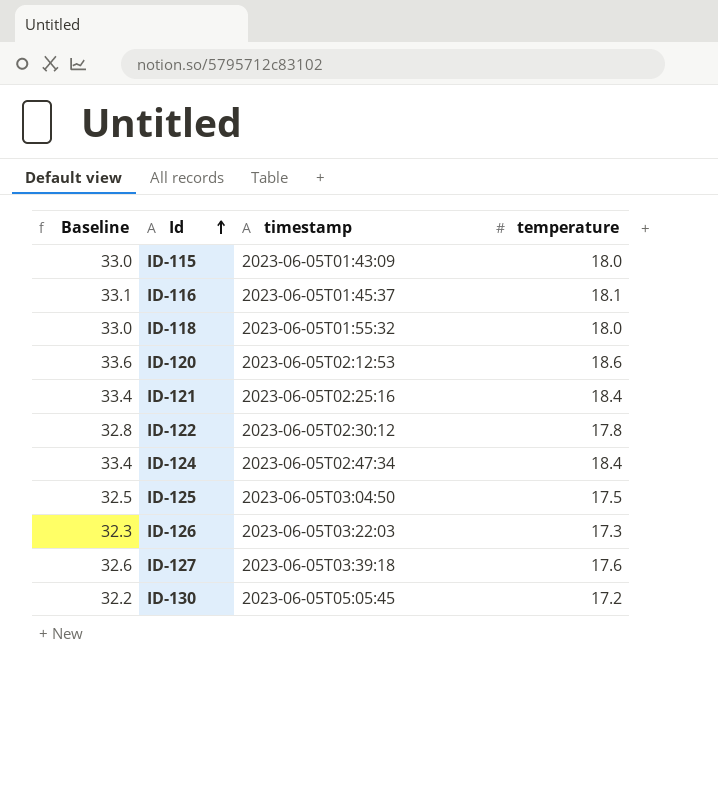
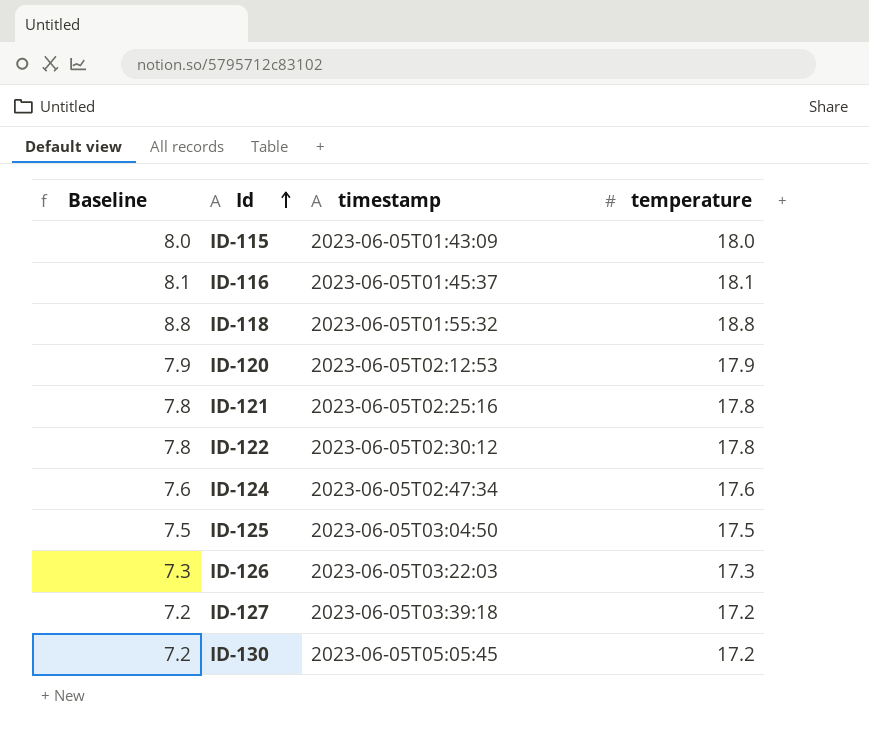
column Baseline | formula: [temperature] + 15 -> [temperature] - 10
ID-118 | temperature: 18.0 -> 18.8
ID-120 | temperature: 18.6 -> 17.9
ID-121 | temperature: 18.4 -> 17.8
ID-124 | temperature: 18.4 -> 17.6
ID-127 | temperature: 17.6 -> 17.2

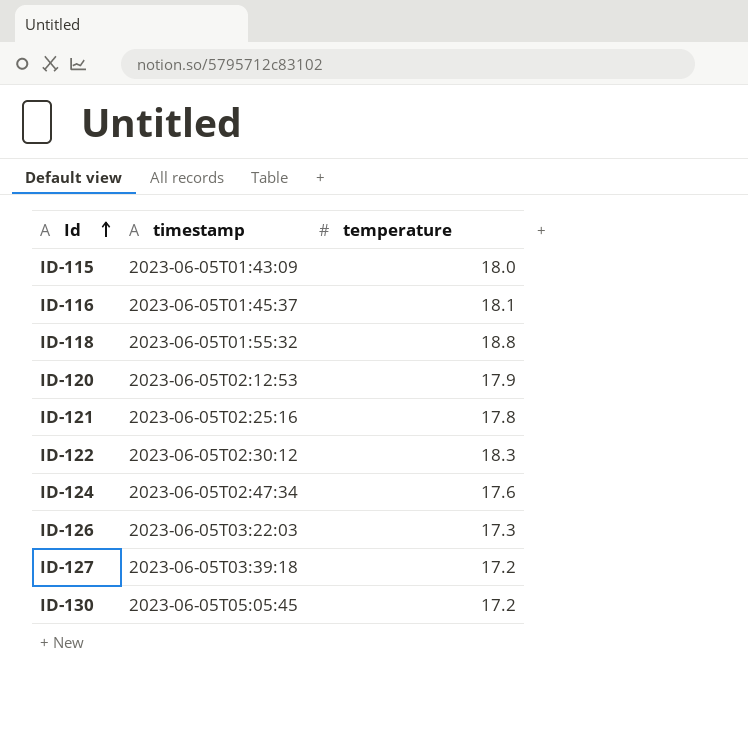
column Baseline | formula: [temperature] - 10 -> none
row ID-125: 7.5 | 2023-06-05T03:04:50 | 17.5 -> none
ID-122 | temperature: 17.8 -> 18.3

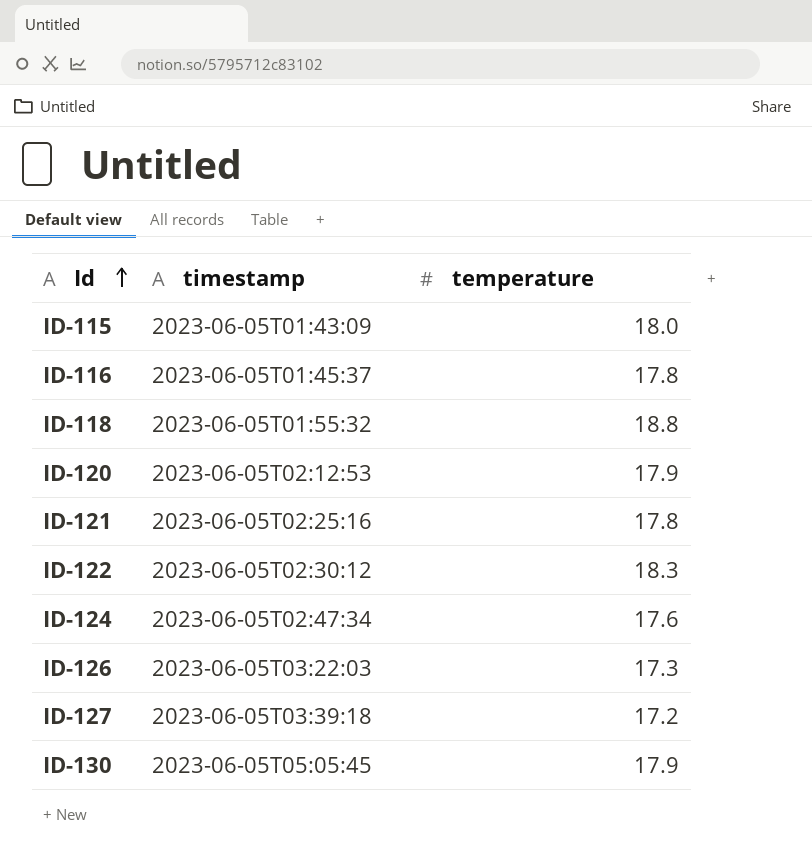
ID-116 | temperature: 18.1 -> 17.8
ID-130 | temperature: 17.2 -> 17.9

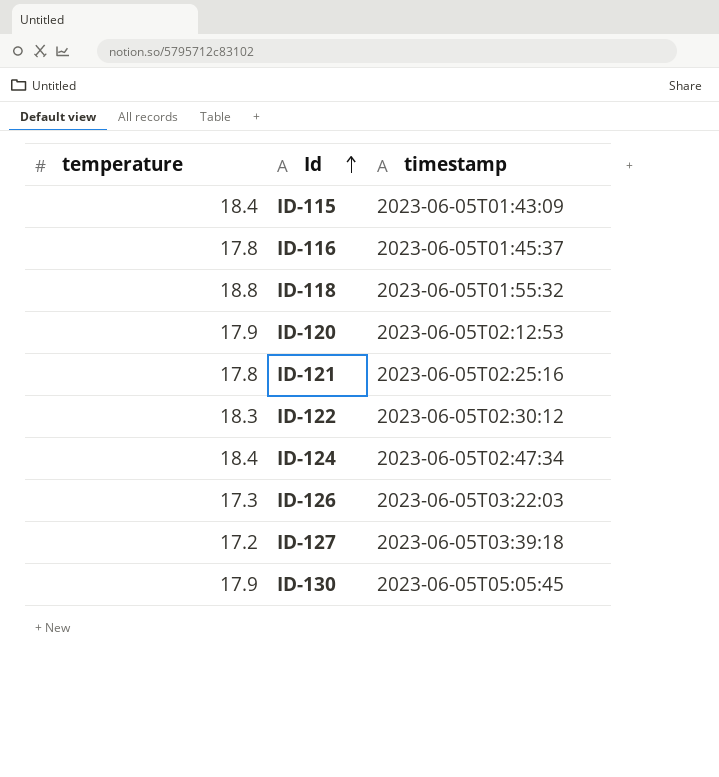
column temperature | position: 3 -> 1
ID-115 | temperature: 18.0 -> 18.4
ID-124 | temperature: 17.6 -> 18.4

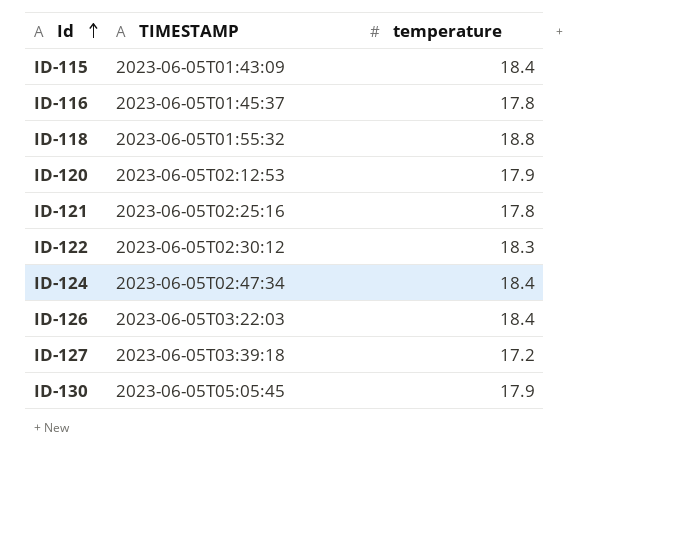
column name: timestamp -> TIMESTAMP
column temperature | position: 1 -> 3
ID-126 | temperature: 17.3 -> 18.4

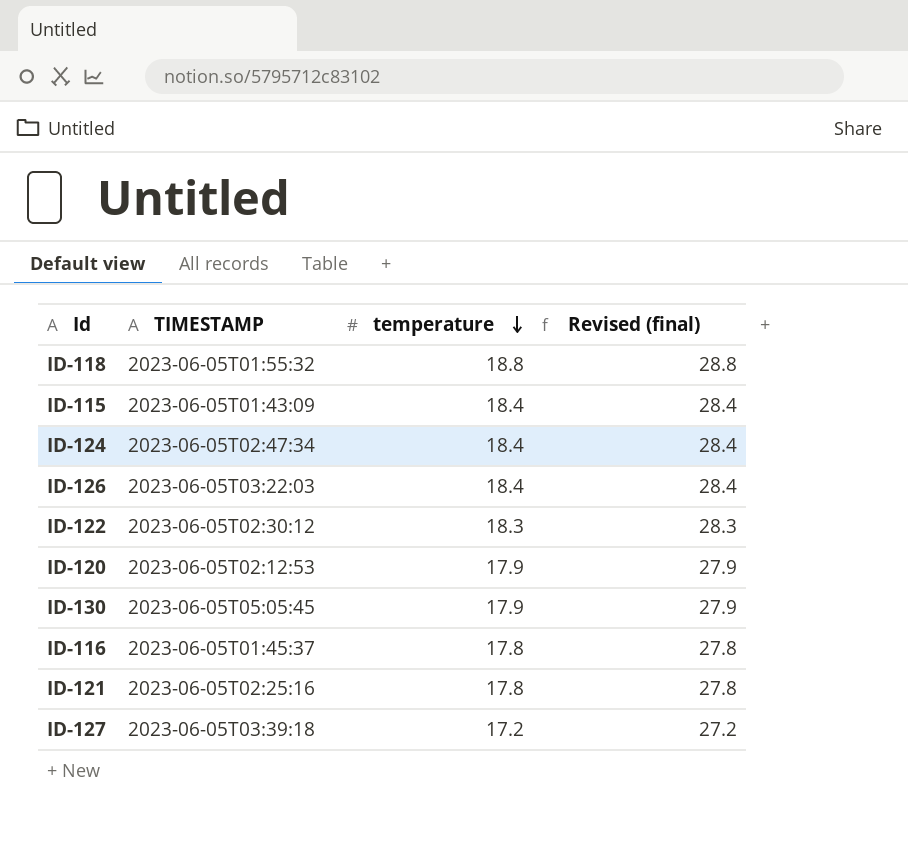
row order: Id ascending -> temperature descending
column Revised (final) | formula: none -> [temperature] + 10

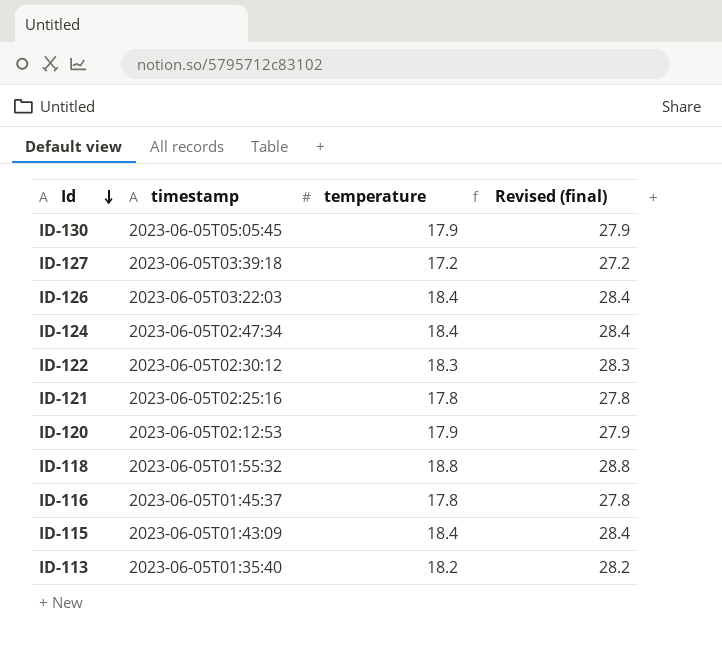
row order: temperature descending -> Id descending
column name: TIMESTAMP -> timestamp
row ID-113: none -> 2023-06-05T01:35:40 | 18.2 | 28.2

